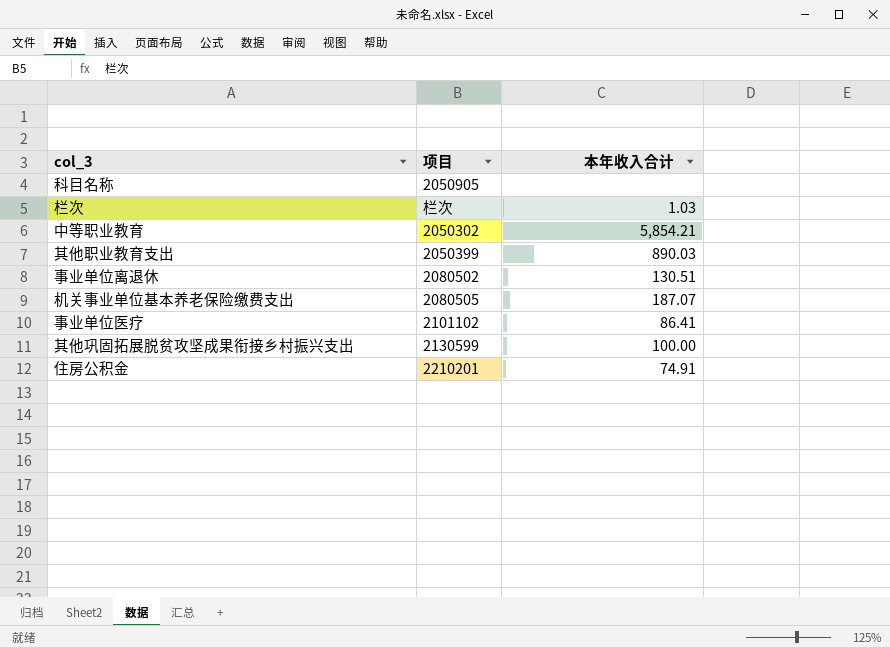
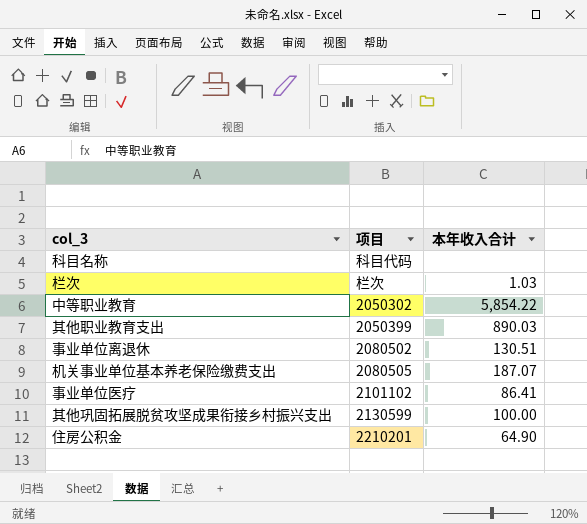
科目名称 | 项目: 2050905 -> 科目代码
中等职业教育 | 本年收入合计: 5,854.21 -> 5,854.22
住房公积金 | 本年收入合计: 74.91 -> 64.90

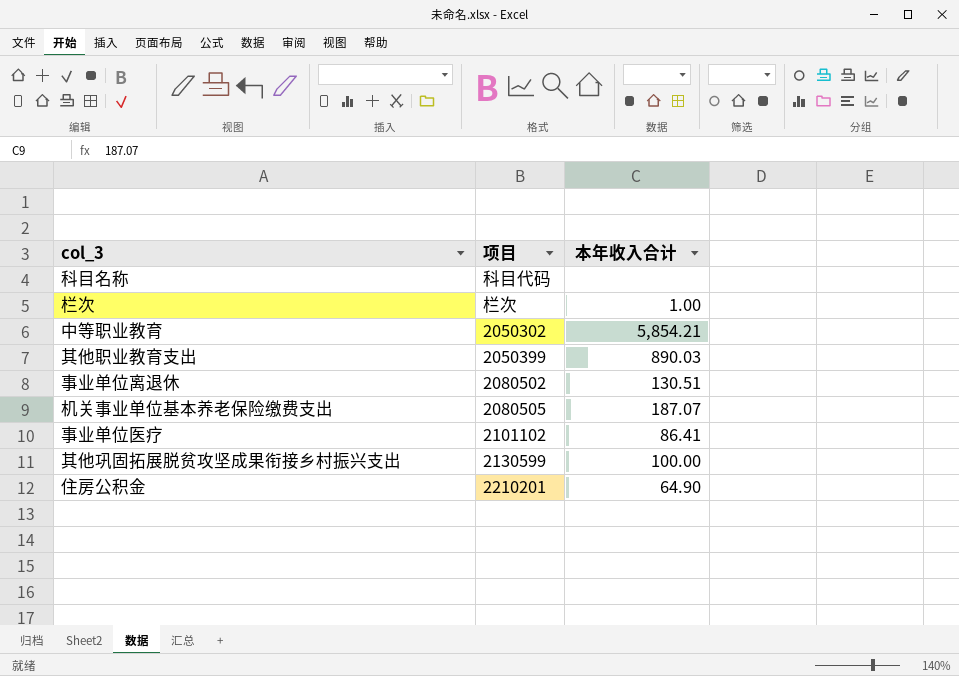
栏次 | 本年收入合计: 1.03 -> 1.00
中等职业教育 | 本年收入合计: 5,854.22 -> 5,854.21

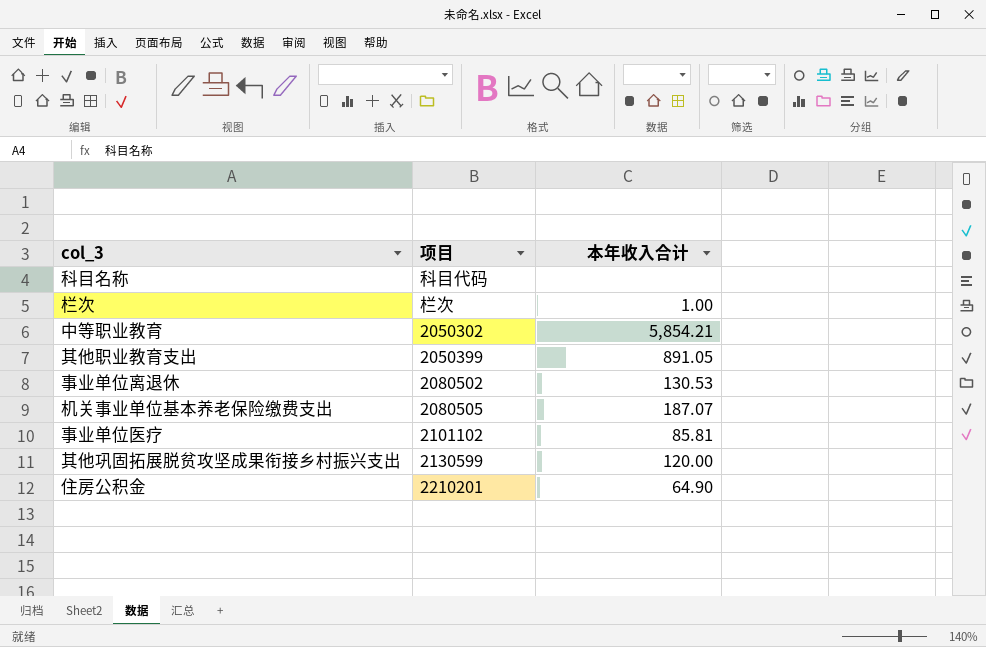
其他职业教育支出 | 本年收入合计: 890.03 -> 891.05
事业单位离退休 | 本年收入合计: 130.51 -> 130.53
事业单位医疗 | 本年收入合计: 86.41 -> 85.81
其他巩固拓展脱贫攻坚成果衔接乡村振兴支出 | 本年收入合计: 100.00 -> 120.00

